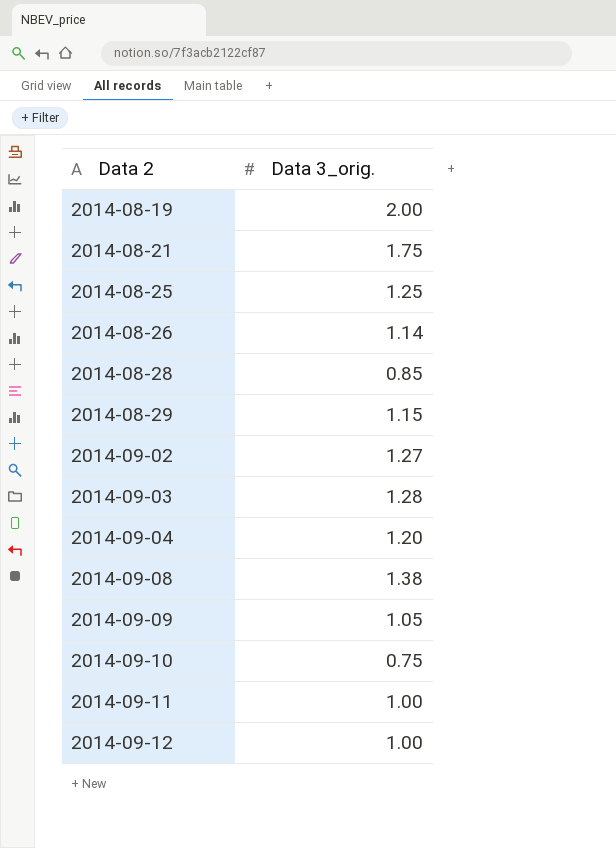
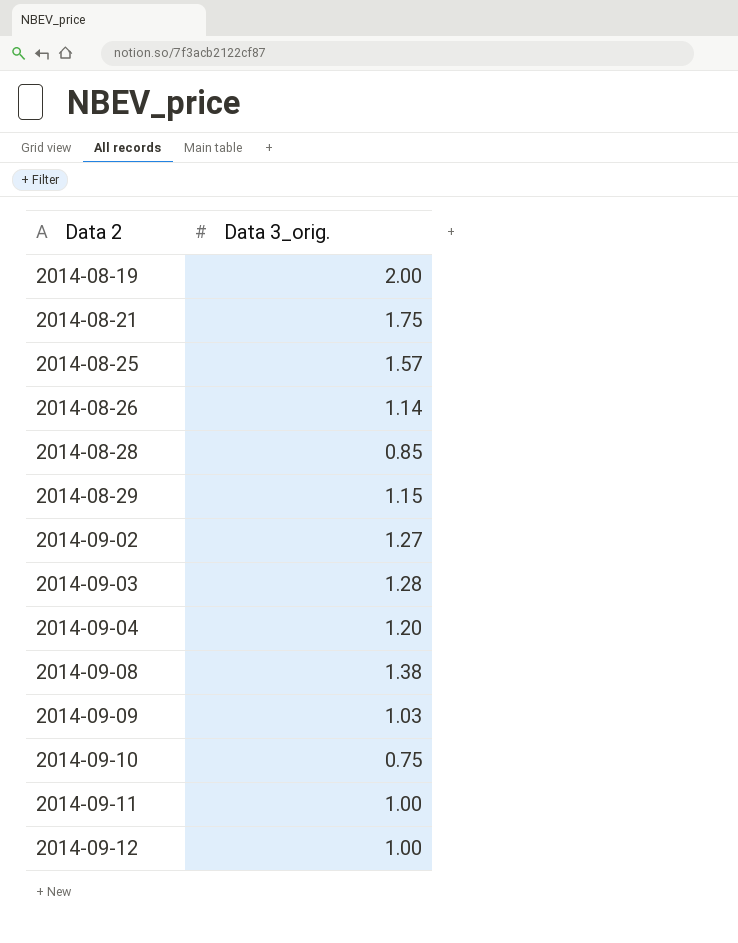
2014-08-25 | Data 3_orig.: 1.25 -> 1.57
2014-09-09 | Data 3_orig.: 1.05 -> 1.03

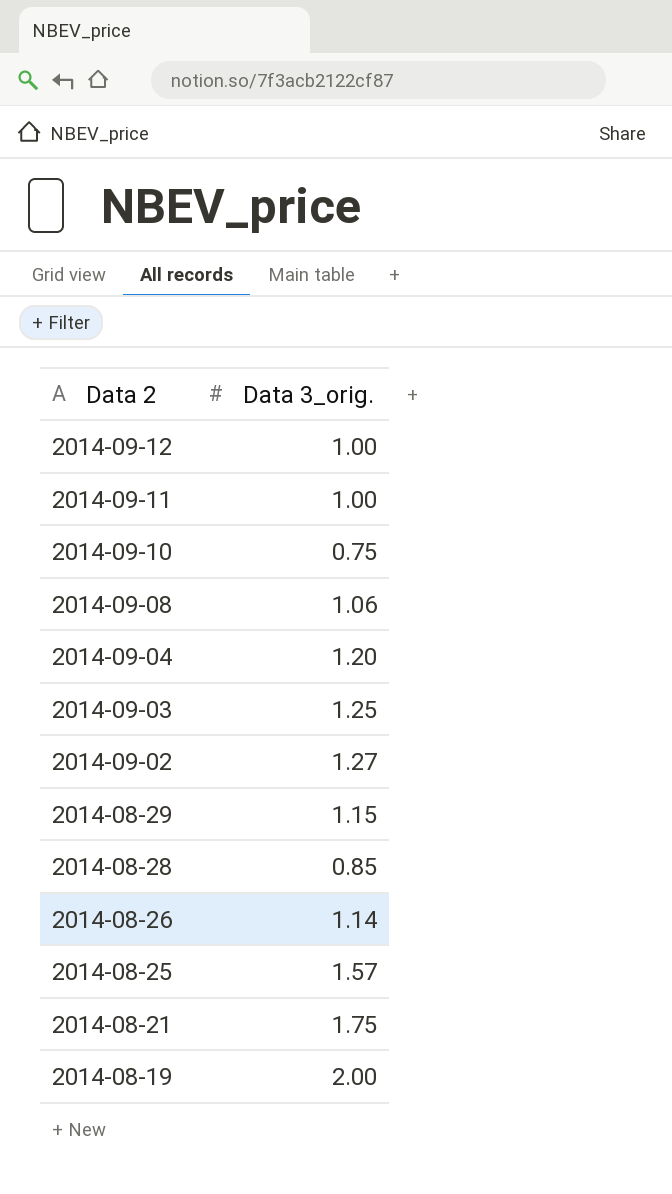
row order: Data 2 ascending -> Data 2 descending
row 2014-09-09: 1.03 -> none
2014-09-08 | Data 3_orig.: 1.38 -> 1.06
2014-09-03 | Data 3_orig.: 1.28 -> 1.25

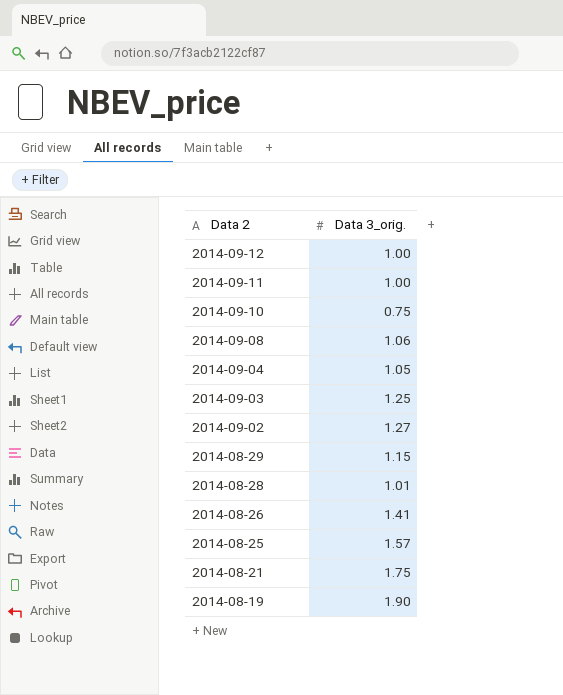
2014-09-04 | Data 3_orig.: 1.20 -> 1.05
2014-08-28 | Data 3_orig.: 0.85 -> 1.01
2014-08-26 | Data 3_orig.: 1.14 -> 1.41
2014-08-19 | Data 3_orig.: 2.00 -> 1.90

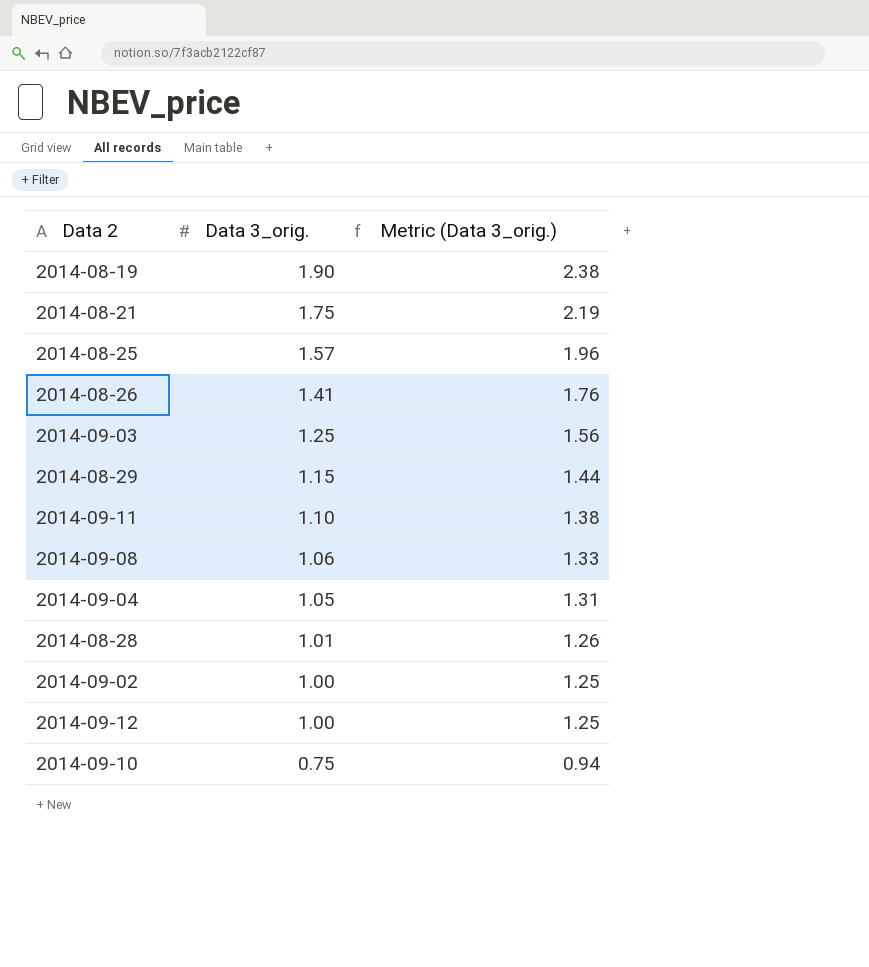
row order: Data 2 descending -> Data 3_orig. descending
column Metric (Data 3_orig.) | formula: none -> [Data 3_orig.] * 1.25
2014-09-11 | Data 3_orig.: 1.00 -> 1.10
2014-09-02 | Data 3_orig.: 1.27 -> 1.00

